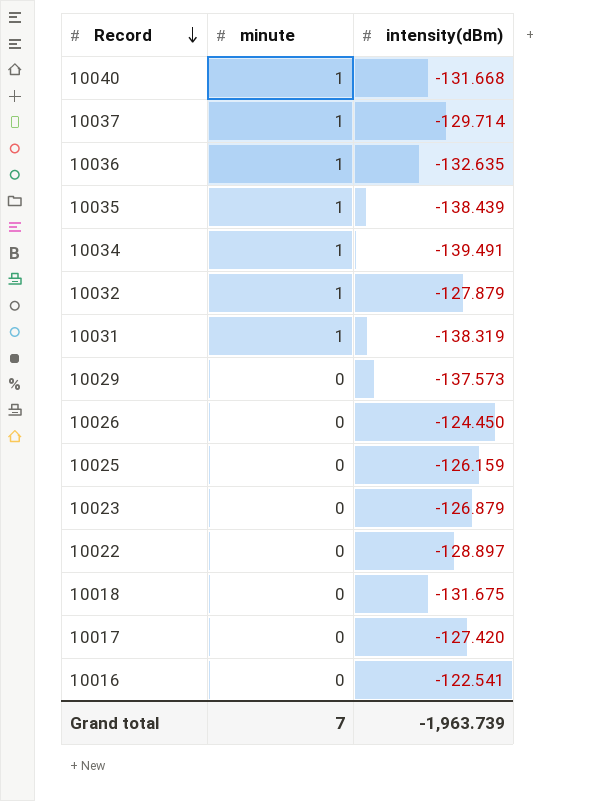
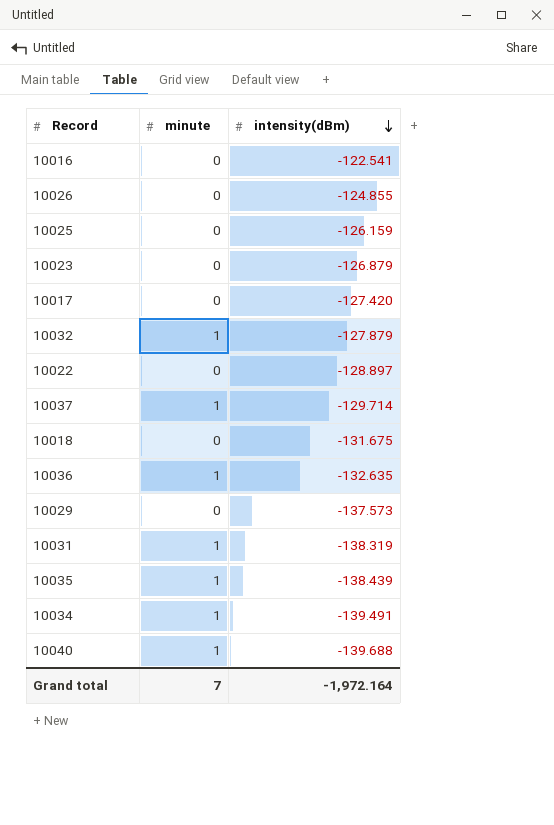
row order: Record descending -> intensity(dBm) descending
10026 | intensity(dBm): -124.450 -> -124.855
10040 | intensity(dBm): -131.668 -> -139.688
Grand total | intensity(dBm): -1,963.739 -> -1,972.164

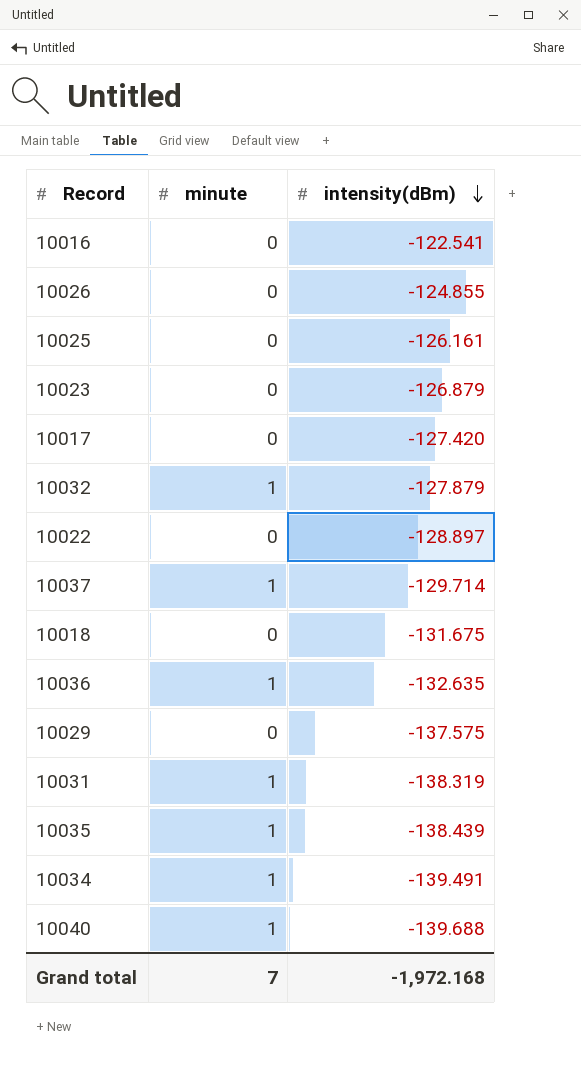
10025 | intensity(dBm): -126.159 -> -126.161
10029 | intensity(dBm): -137.573 -> -137.575
Grand total | intensity(dBm): -1,972.164 -> -1,972.168

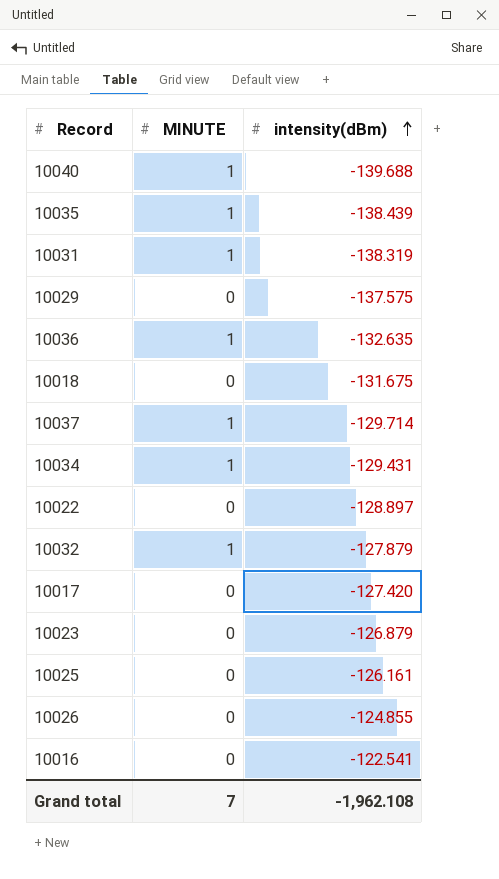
row order: intensity(dBm) descending -> intensity(dBm) ascending
column name: minute -> MINUTE
10034 | intensity(dBm): -139.491 -> -129.431
Grand total | intensity(dBm): -1,972.168 -> -1,962.108

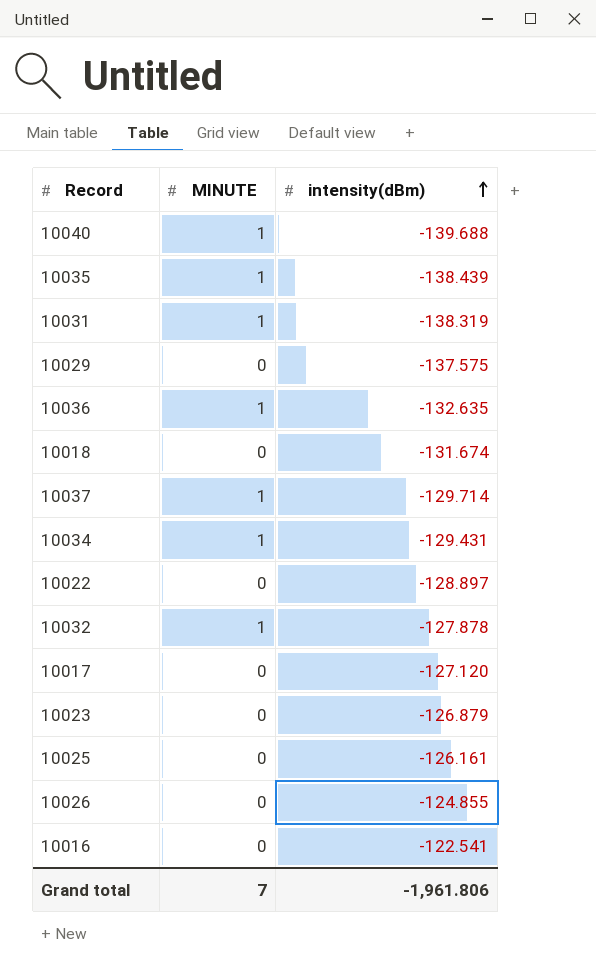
10018 | intensity(dBm): -131.675 -> -131.674
10032 | intensity(dBm): -127.879 -> -127.878
10017 | intensity(dBm): -127.420 -> -127.120
Grand total | intensity(dBm): -1,962.108 -> -1,961.806

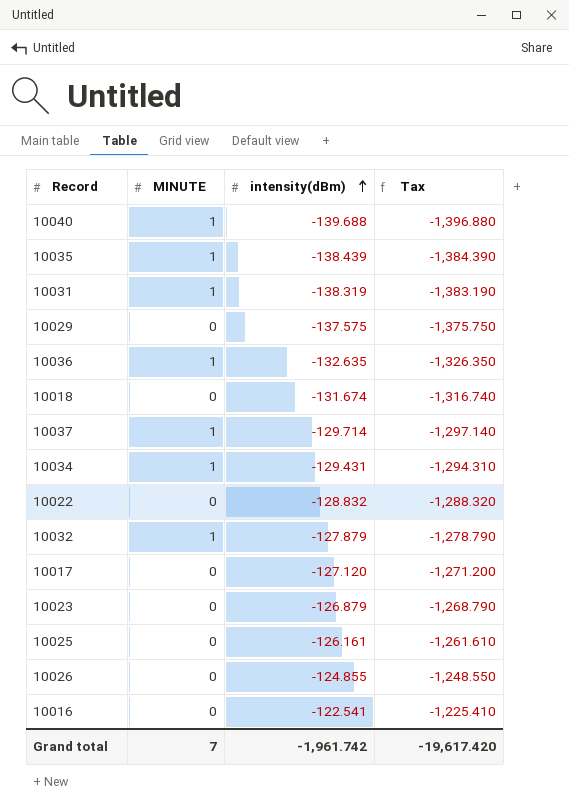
column Tax | formula: none -> [intensity(dBm)] * 10
10022 | intensity(dBm): -128.897 -> -128.832
10032 | intensity(dBm): -127.878 -> -127.879
Grand total | intensity(dBm): -1,961.806 -> -1,961.742

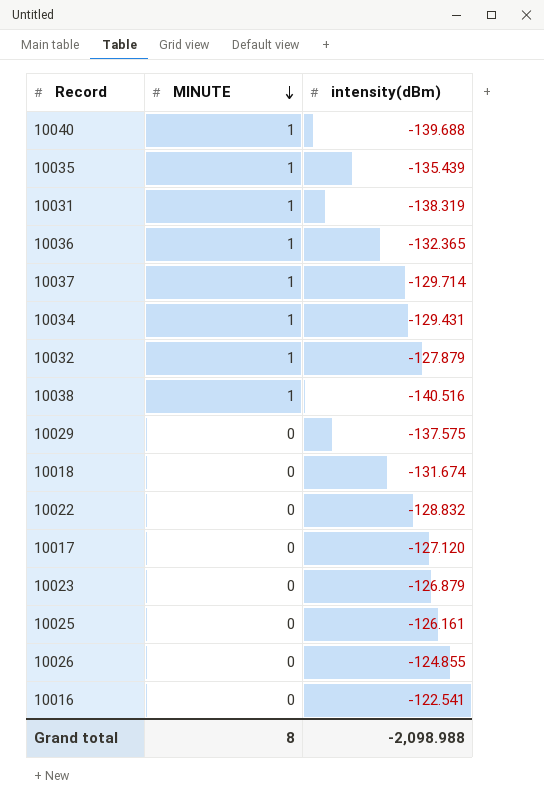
row order: intensity(dBm) ascending -> MINUTE descending
column Tax | formula: [intensity(dBm)] * 10 -> none
10035 | intensity(dBm): -138.439 -> -135.439
10036 | intensity(dBm): -132.635 -> -132.365
row 10038: none -> 1 | -140.516
Grand total | MINUTE: 7 -> 8
Grand total | intensity(dBm): -1,961.742 -> -2,098.988

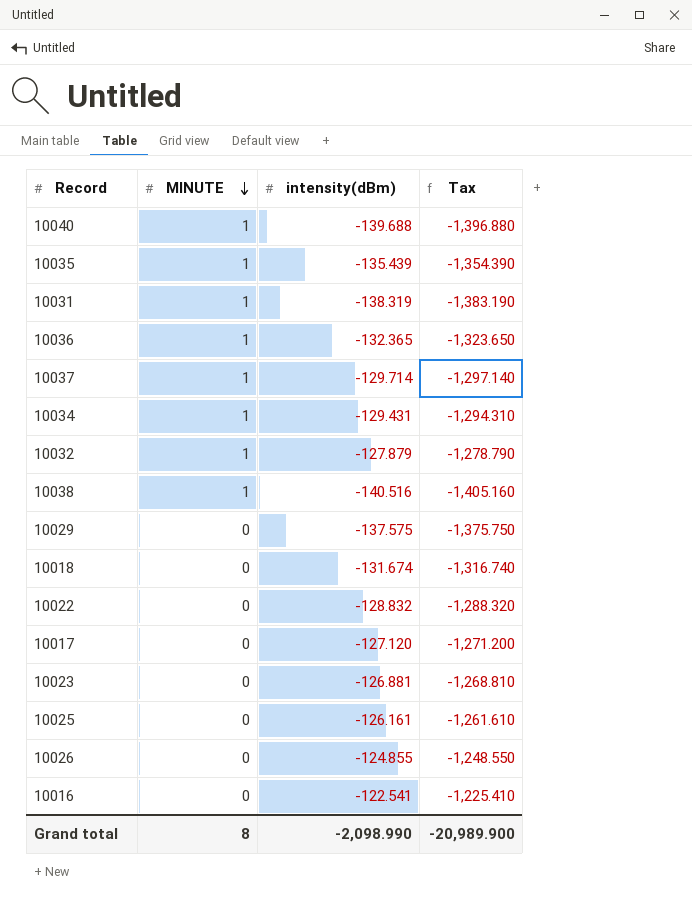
column Tax | formula: none -> [intensity(dBm)] * 10
10023 | intensity(dBm): -126.879 -> -126.881
Grand total | intensity(dBm): -2,098.988 -> -2,098.990

